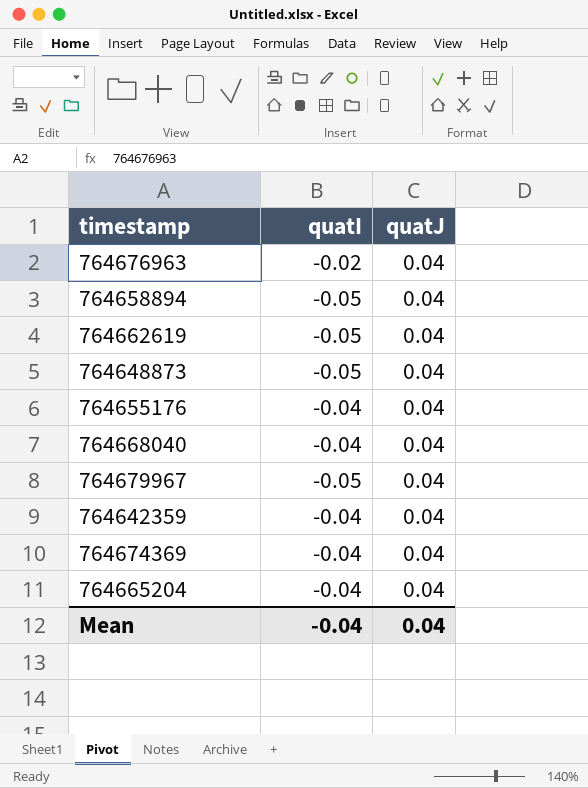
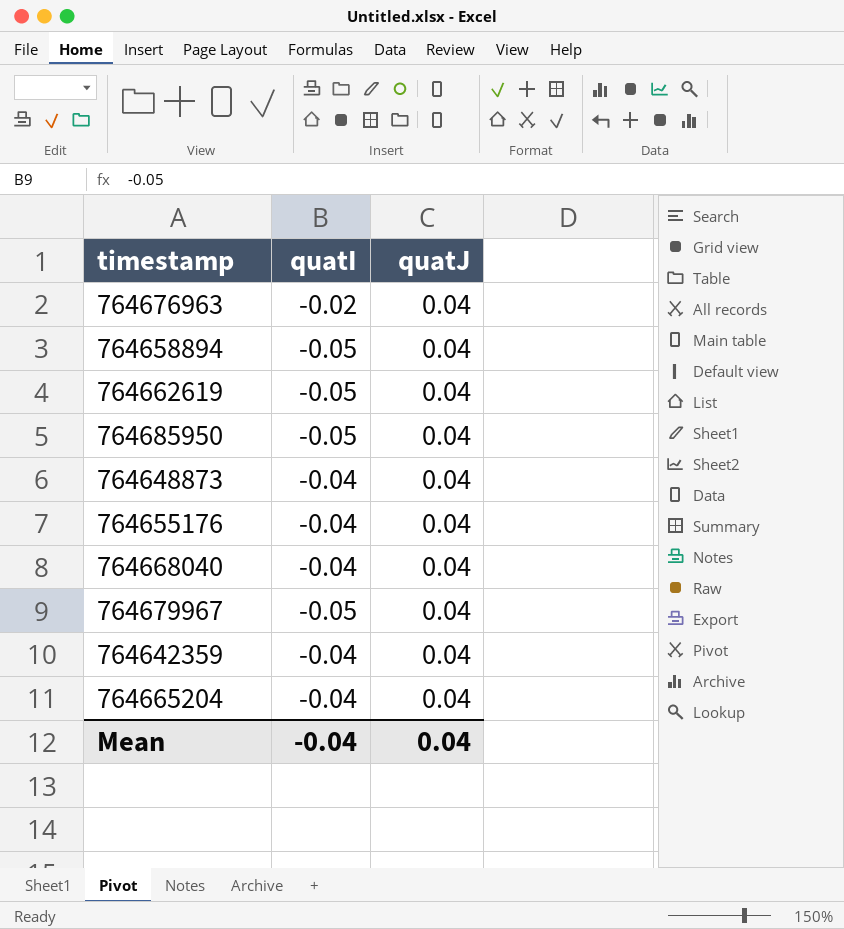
row 764674369: -0.04 | 0.04 -> none
row 764685950: none -> -0.05 | 0.04
764648873 | quatI: -0.05 -> -0.04

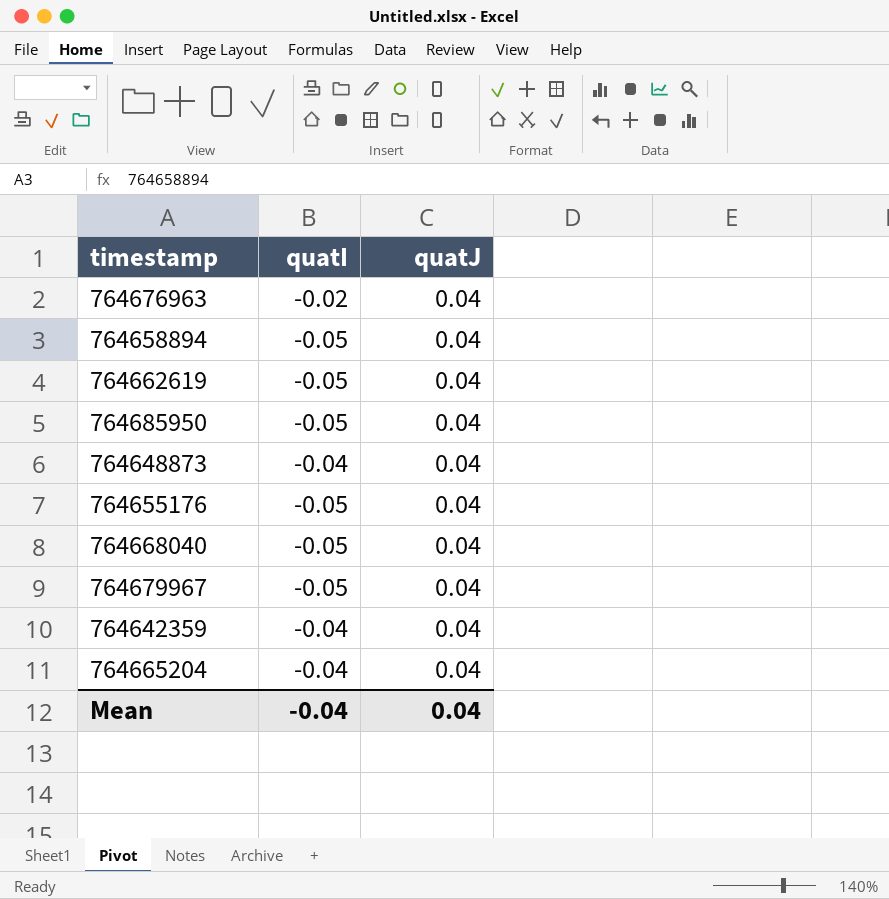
764655176 | quatI: -0.04 -> -0.05
764668040 | quatI: -0.04 -> -0.05

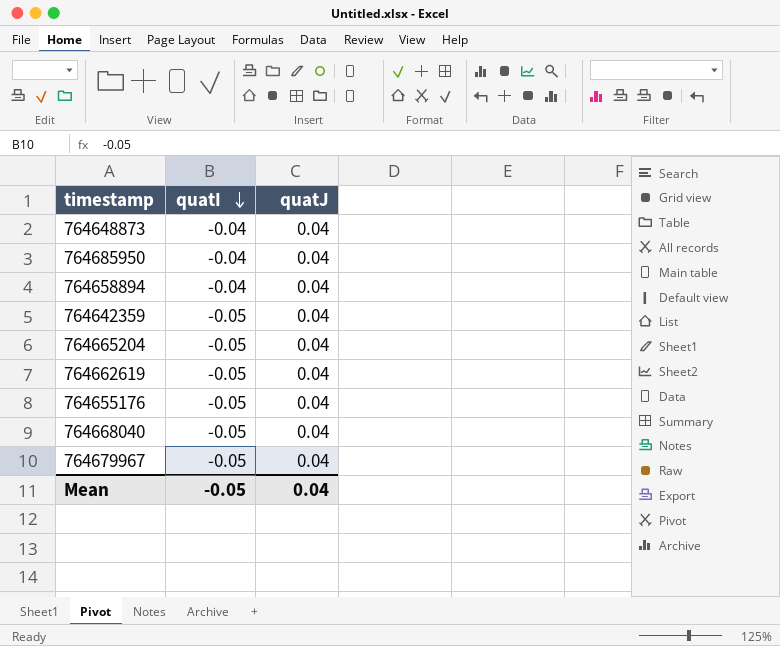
row order: none -> quatI descending
row 764676963: -0.02 | 0.04 -> none
764685950 | quatI: -0.05 -> -0.04
764658894 | quatI: -0.05 -> -0.04
764642359 | quatI: -0.04 -> -0.05
764665204 | quatI: -0.04 -> -0.05
Mean | quatI: -0.04 -> -0.05

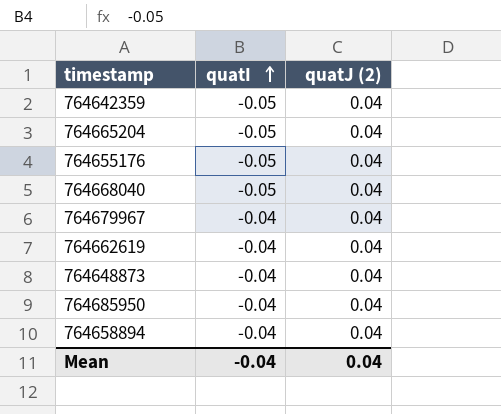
row order: quatI descending -> quatI ascending
column name: quatJ -> quatJ (2)
764679967 | quatI: -0.05 -> -0.04
764662619 | quatI: -0.05 -> -0.04
Mean | quatI: -0.05 -> -0.04

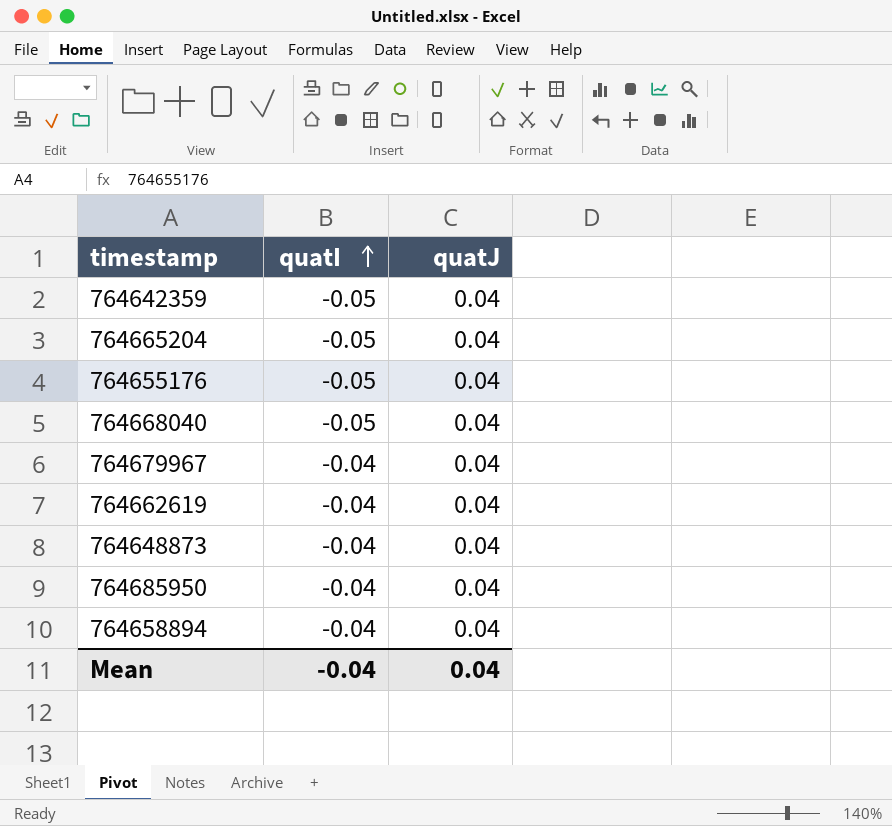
column name: quatJ (2) -> quatJ

